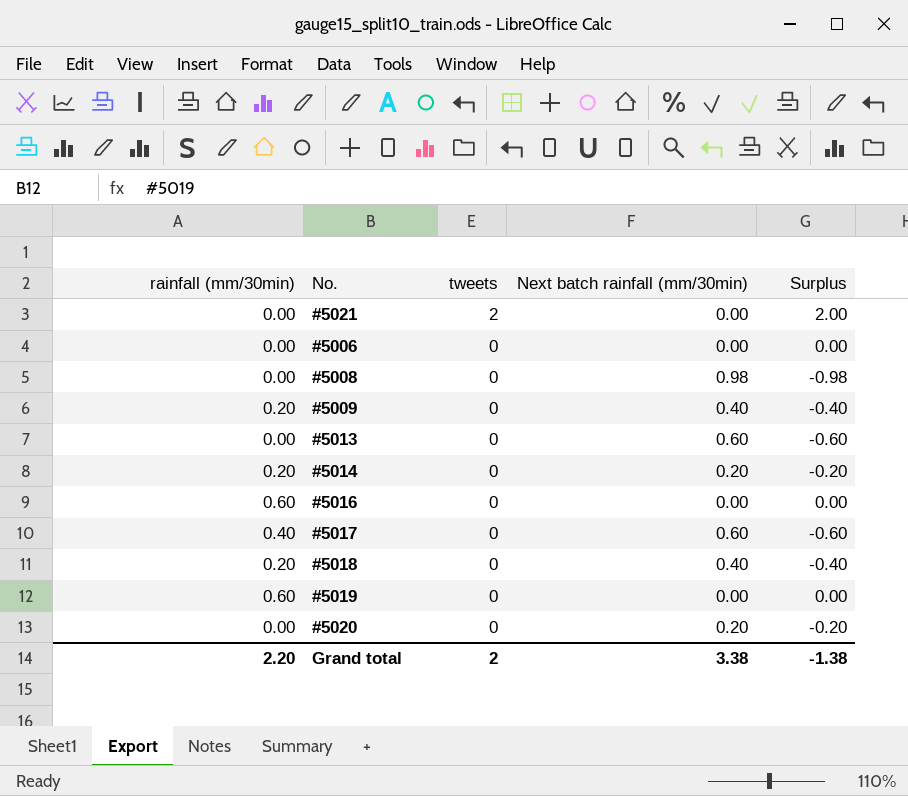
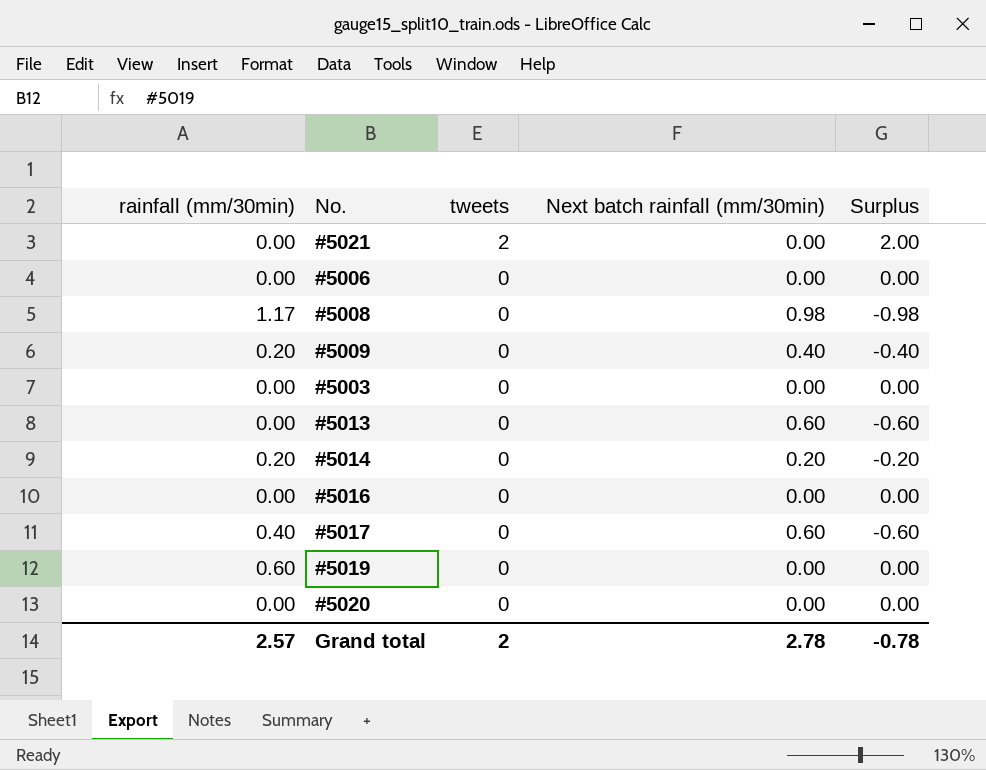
row #5018: 0.20 | 0 | 0.40 | -0.40 -> none
#5008 | rainfall (mm/30min): 0.00 -> 1.17
row #5003: none -> 0.00 | 0 | 0.00 | 0.00
#5016 | rainfall (mm/30min): 0.60 -> 0.00
#5020 | Next batch rainfall (mm/30min): 0.20 -> 0.00
#5020 | Surplus: -0.20 -> 0.00
Grand total | rainfall (mm/30min): 2.20 -> 2.57
Grand total | Next batch rainfall (mm/30min): 3.38 -> 2.78
Grand total | Surplus: -1.38 -> -0.78

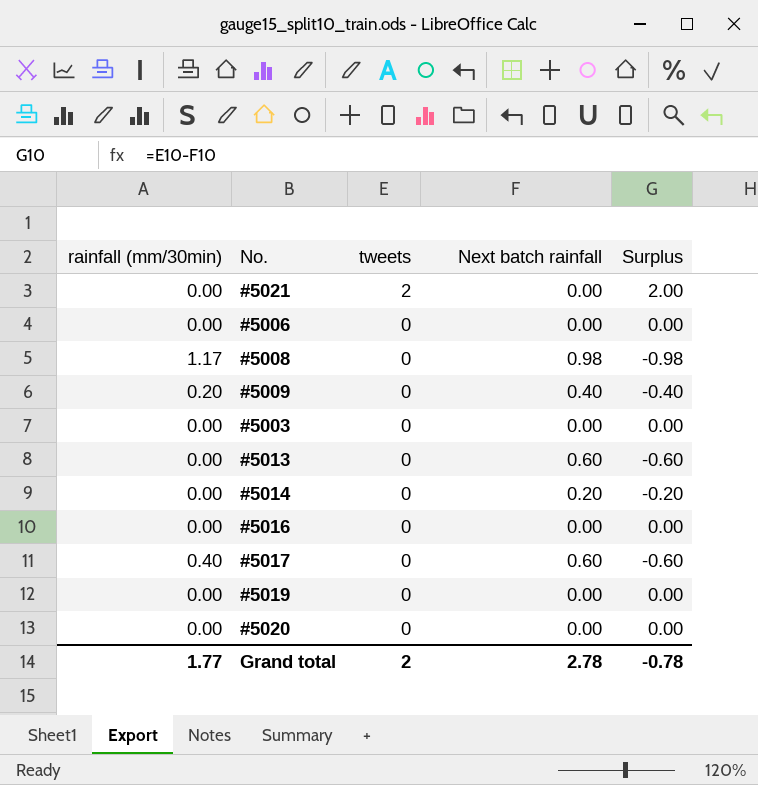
column name: Next batch rainfall (mm/30min) -> Next batch rainfall
#5014 | rainfall (mm/30min): 0.20 -> 0.00
#5019 | rainfall (mm/30min): 0.60 -> 0.00
Grand total | rainfall (mm/30min): 2.57 -> 1.77

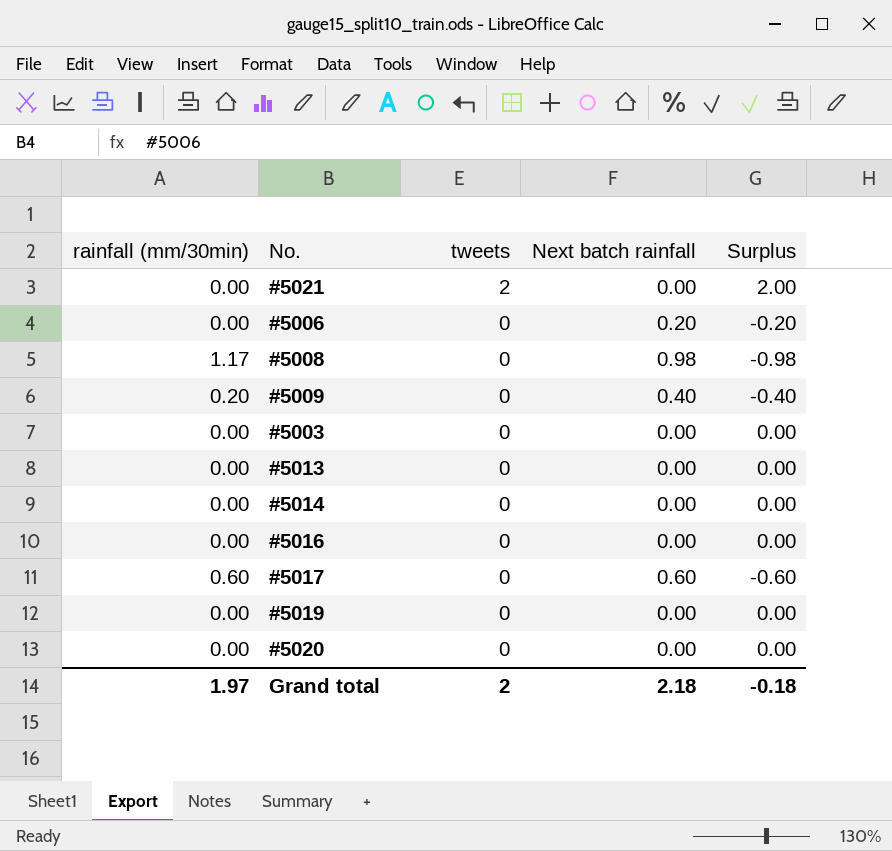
#5006 | Next batch rainfall: 0.00 -> 0.20
#5006 | Surplus: 0.00 -> -0.20
#5013 | Next batch rainfall: 0.60 -> 0.00
#5013 | Surplus: -0.60 -> 0.00
#5014 | Next batch rainfall: 0.20 -> 0.00
#5014 | Surplus: -0.20 -> 0.00
#5017 | rainfall (mm/30min): 0.40 -> 0.60
Grand total | rainfall (mm/30min): 1.77 -> 1.97
Grand total | Next batch rainfall: 2.78 -> 2.18
Grand total | Surplus: -0.78 -> -0.18

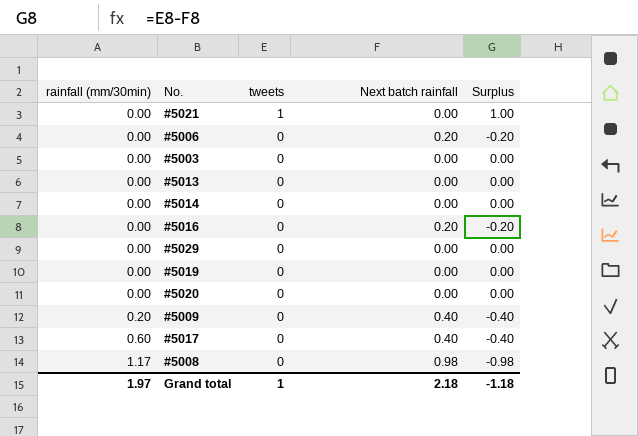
row order: tweets descending -> rainfall (mm/30min) ascending
#5021 | tweets: 2 -> 1
#5021 | Surplus: 2.00 -> 1.00
#5016 | Next batch rainfall: 0.00 -> 0.20
#5016 | Surplus: 0.00 -> -0.20
row #5029: none -> 0.00 | 0 | 0.00 | 0.00
#5017 | Next batch rainfall: 0.60 -> 0.40
#5017 | Surplus: -0.60 -> -0.40
Grand total | tweets: 2 -> 1
Grand total | Surplus: -0.18 -> -1.18

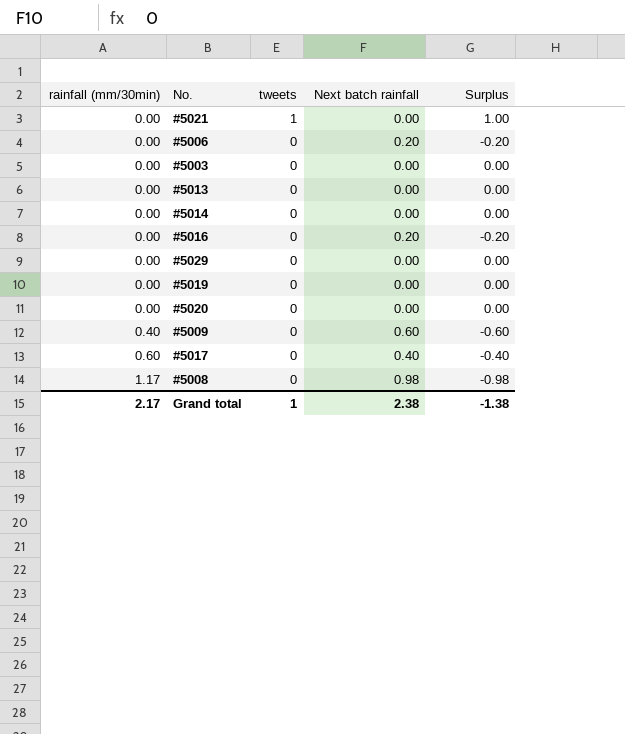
#5009 | rainfall (mm/30min): 0.20 -> 0.40
#5009 | Next batch rainfall: 0.40 -> 0.60
#5009 | Surplus: -0.40 -> -0.60
Grand total | rainfall (mm/30min): 1.97 -> 2.17
Grand total | Next batch rainfall: 2.18 -> 2.38
Grand total | Surplus: -1.18 -> -1.38

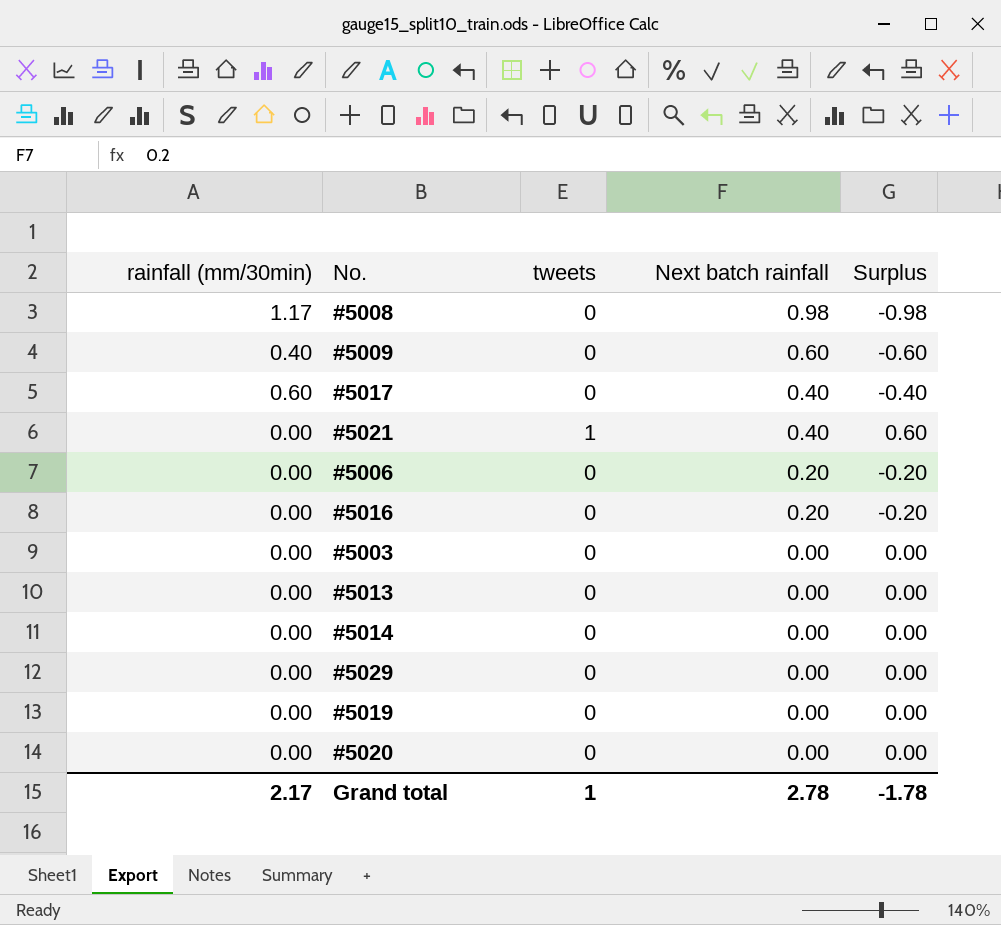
row order: rainfall (mm/30min) ascending -> Next batch rainfall descending
#5021 | Next batch rainfall: 0.00 -> 0.40
#5021 | Surplus: 1.00 -> 0.60
Grand total | Next batch rainfall: 2.38 -> 2.78
Grand total | Surplus: -1.38 -> -1.78

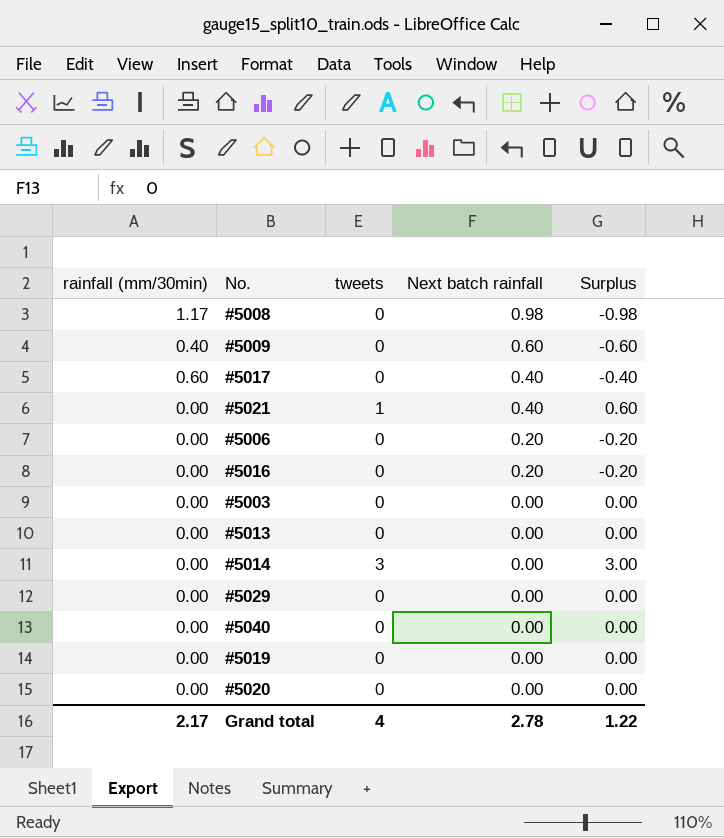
#5014 | tweets: 0 -> 3
#5014 | Surplus: 0.00 -> 3.00
row #5040: none -> 0.00 | 0 | 0.00 | 0.00
Grand total | tweets: 1 -> 4
Grand total | Surplus: -1.78 -> 1.22

